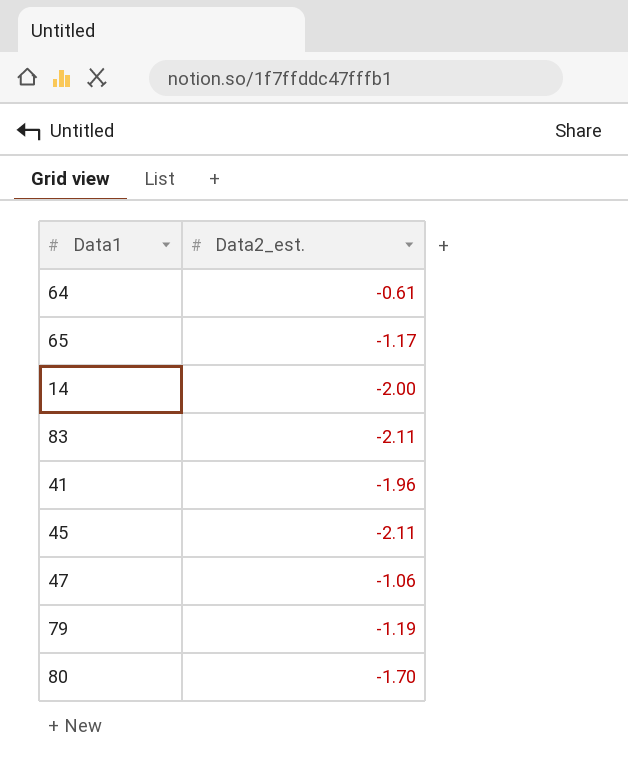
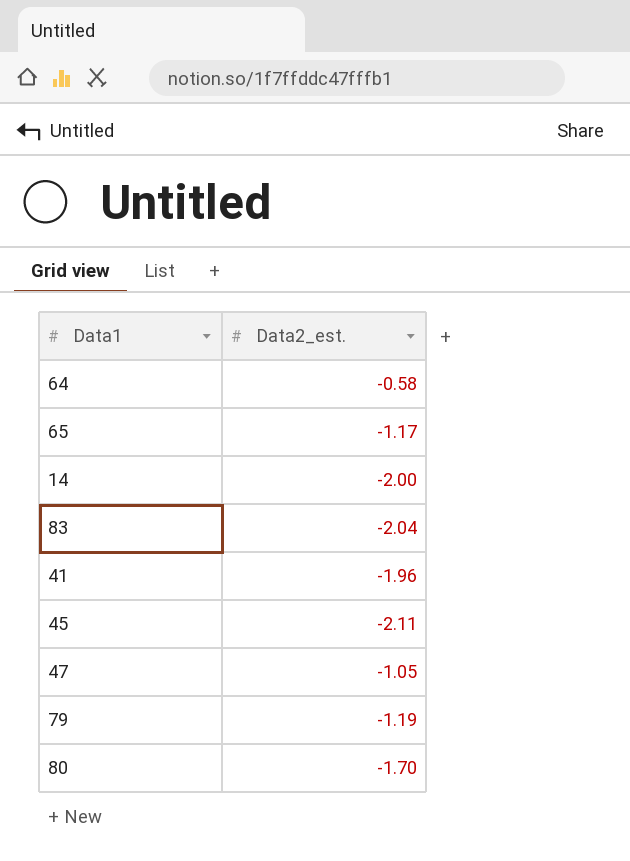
64 | Data2_est.: -0.61 -> -0.58
83 | Data2_est.: -2.11 -> -2.04
47 | Data2_est.: -1.06 -> -1.05

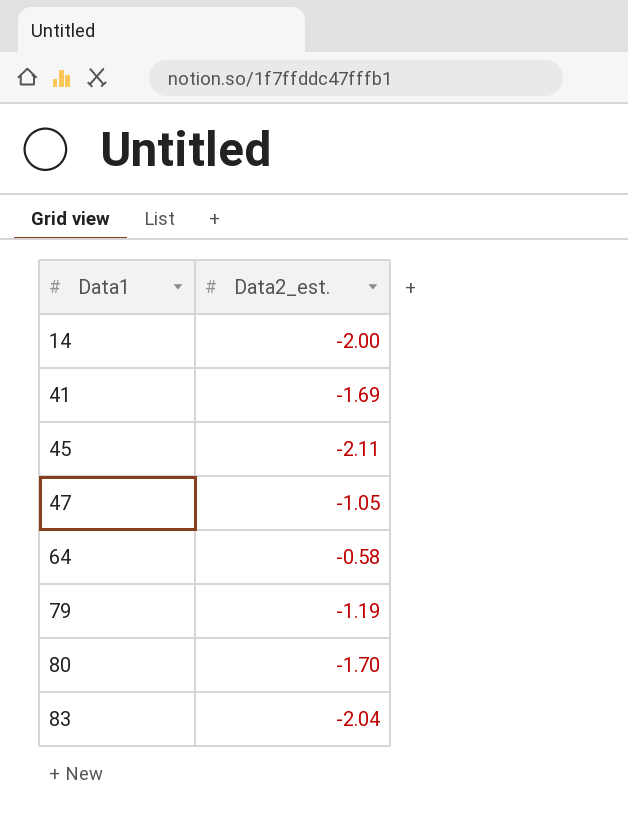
row order: none -> Data1 ascending
row 65: -1.17 -> none
41 | Data2_est.: -1.96 -> -1.69

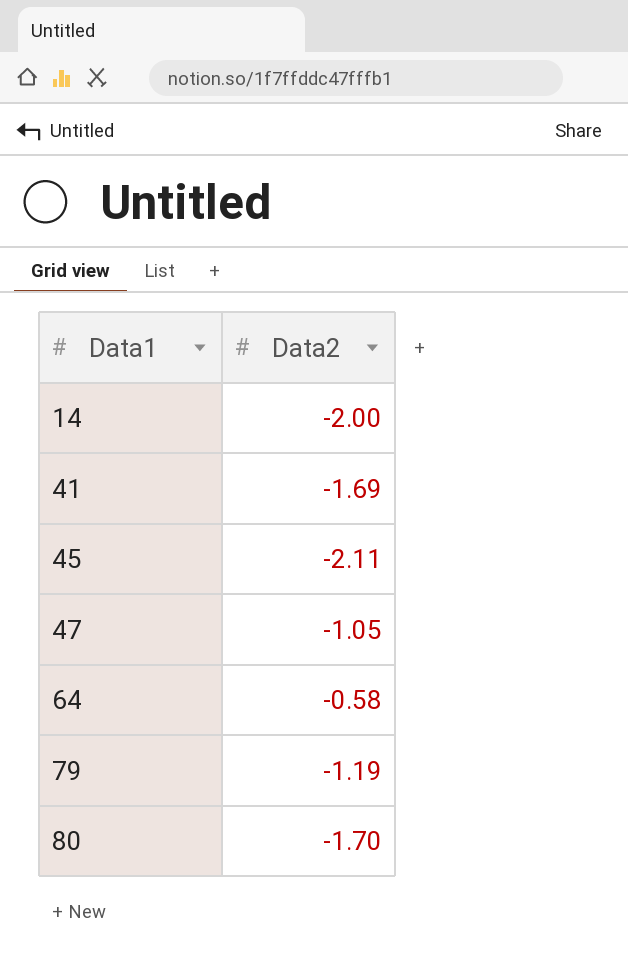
column name: Data2_est. -> Data2
row 83: -2.04 -> none

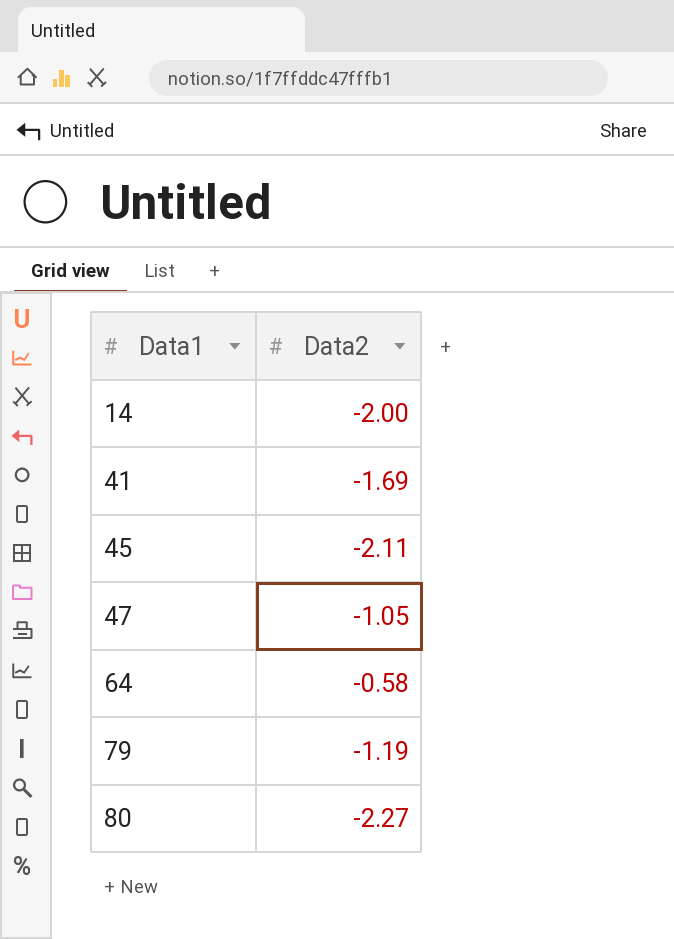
80 | Data2: -1.70 -> -2.27

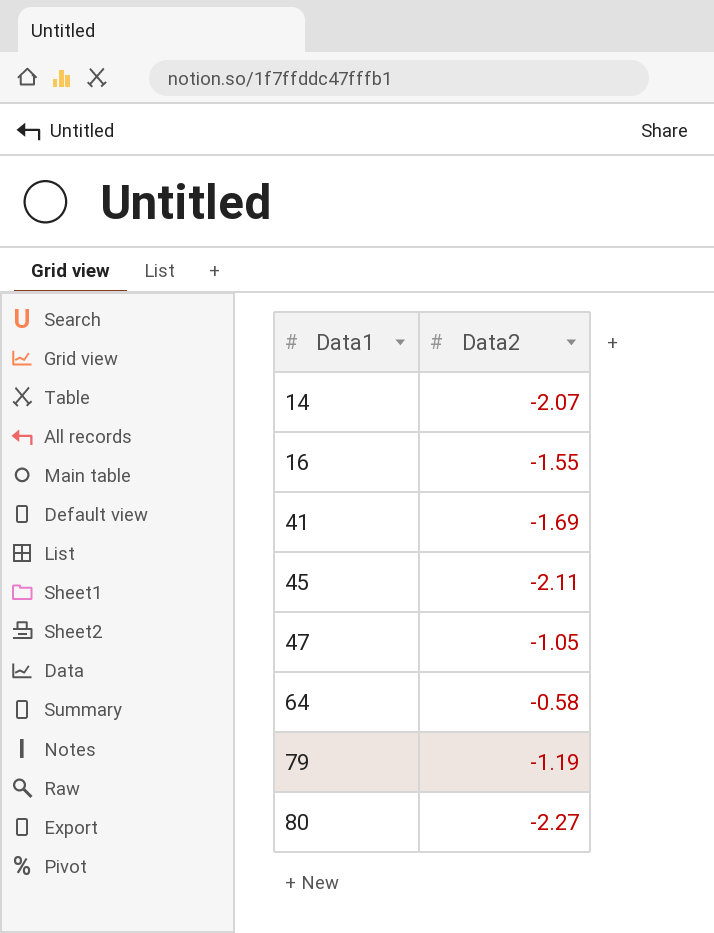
14 | Data2: -2.00 -> -2.07
row 16: none -> -1.55

